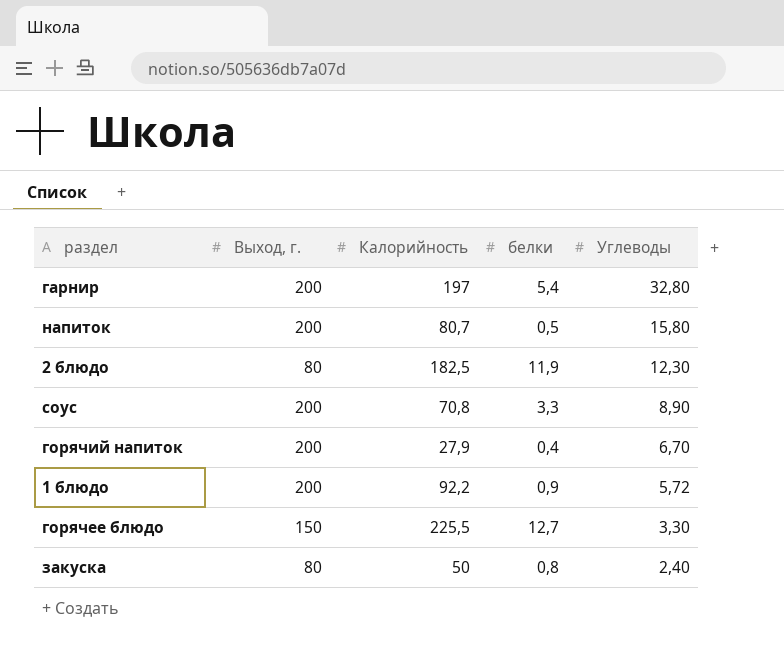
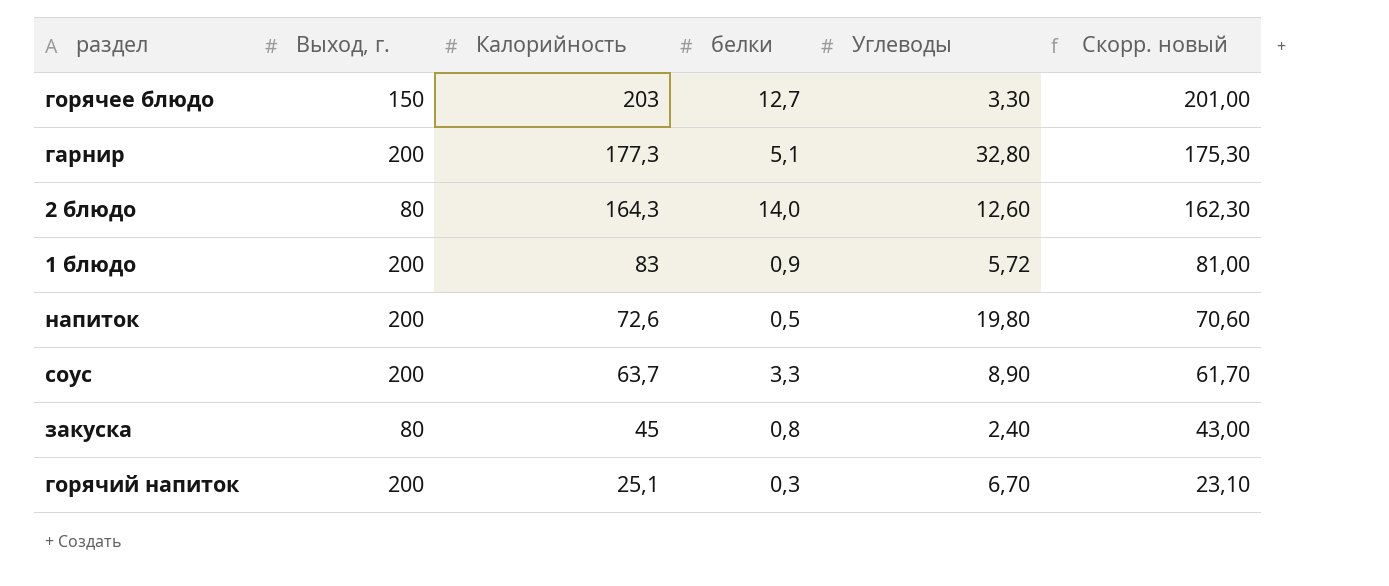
row order: Углеводы descending -> Калорийность descending
column Скорр. новый | formula: none -> [Калорийность] - 2
горячее блюдо | Калорийность: 225,5 -> 203
гарнир | Калорийность: 197 -> 177,3
гарнир | белки: 5,4 -> 5,1
2 блюдо | Калорийность: 182,5 -> 164,3
2 блюдо | белки: 11,9 -> 14,0
2 блюдо | Углеводы: 12,30 -> 12,60
1 блюдо | Калорийность: 92,2 -> 83
напиток | Калорийность: 80,7 -> 72,6
напиток | Углеводы: 15,80 -> 19,80
соус | Калорийность: 70,8 -> 63,7
закуска | Калорийность: 50 -> 45
горячий напиток | Калорийность: 27,9 -> 25,1
горячий напиток | белки: 0,4 -> 0,3

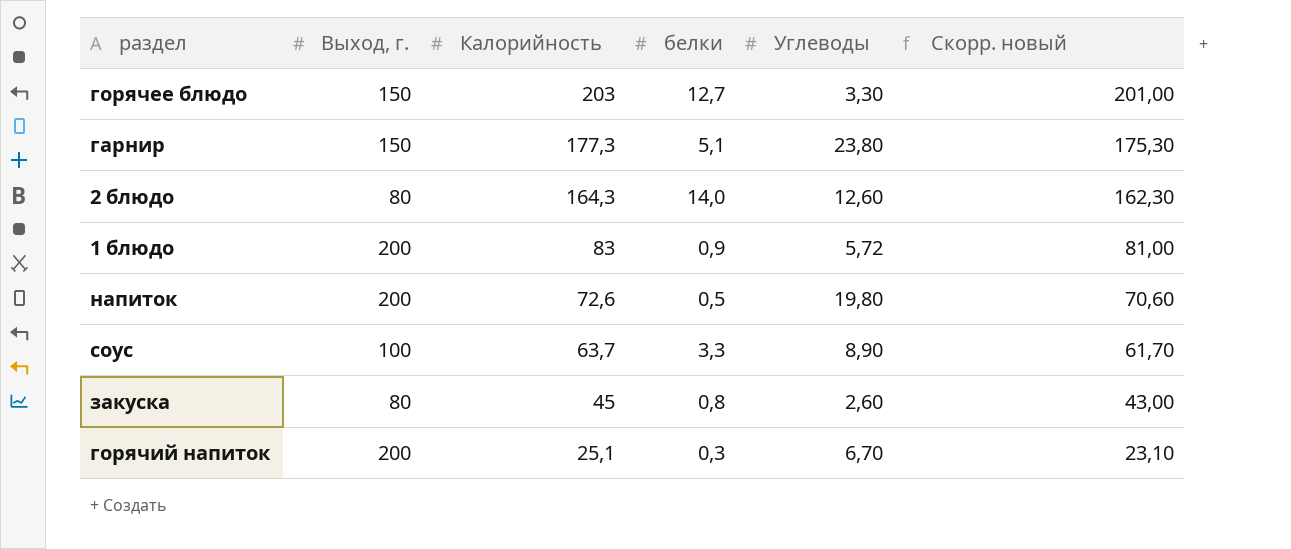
гарнир | Выход, г.: 200 -> 150
гарнир | Углеводы: 32,80 -> 23,80
соус | Выход, г.: 200 -> 100
закуска | Углеводы: 2,40 -> 2,60

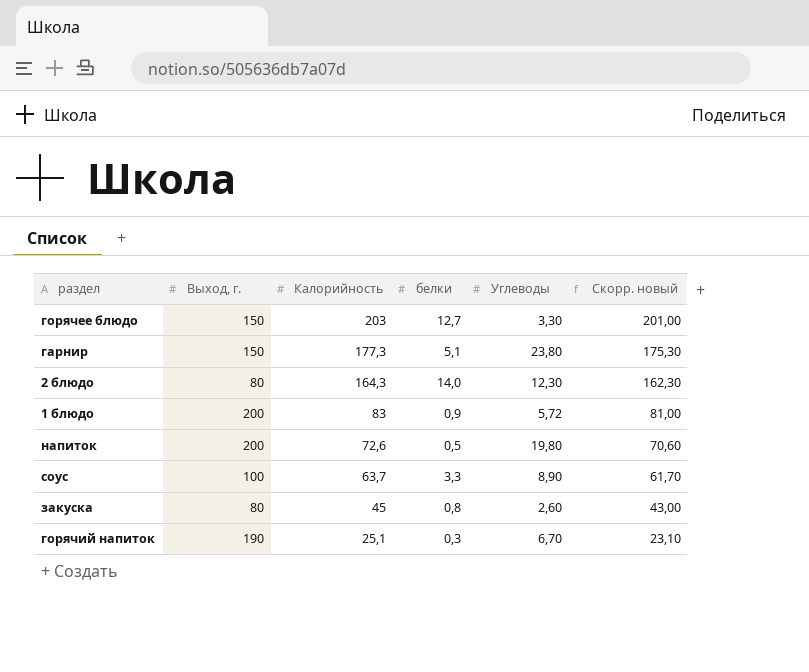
2 блюдо | Углеводы: 12,60 -> 12,30
горячий напиток | Выход, г.: 200 -> 190

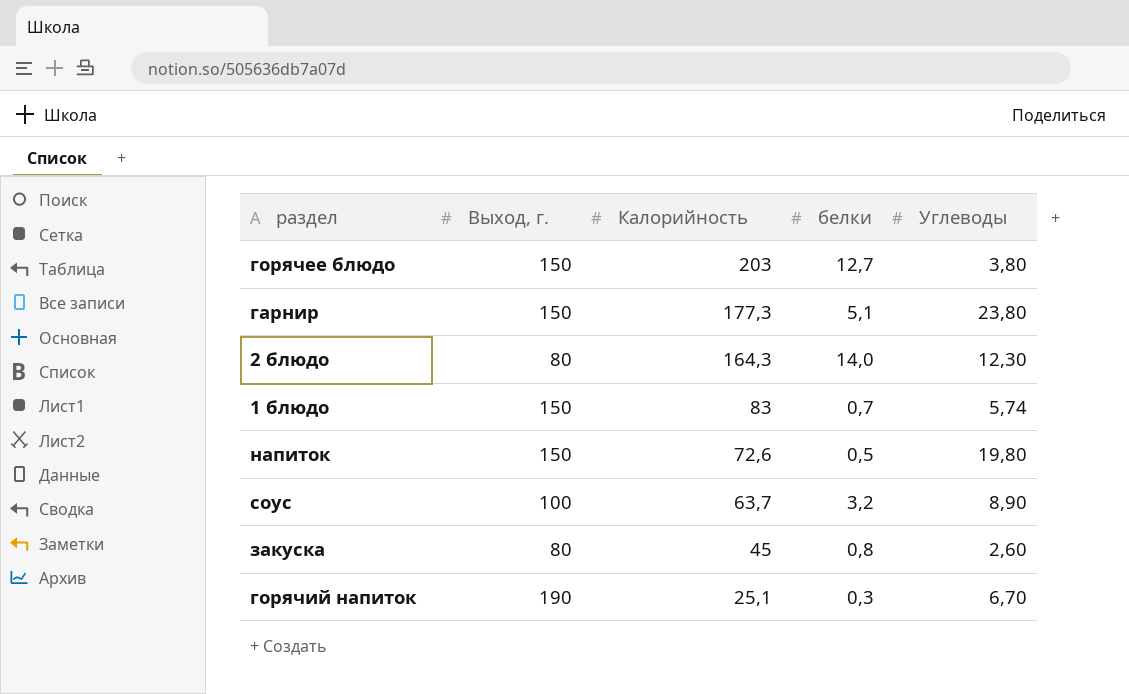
column Скорр. новый | formula: [Калорийность] - 2 -> none
горячее блюдо | Углеводы: 3,30 -> 3,80
1 блюдо | Выход, г.: 200 -> 150
1 блюдо | белки: 0,9 -> 0,7
1 блюдо | Углеводы: 5,72 -> 5,74
напиток | Выход, г.: 200 -> 150
соус | белки: 3,3 -> 3,2

